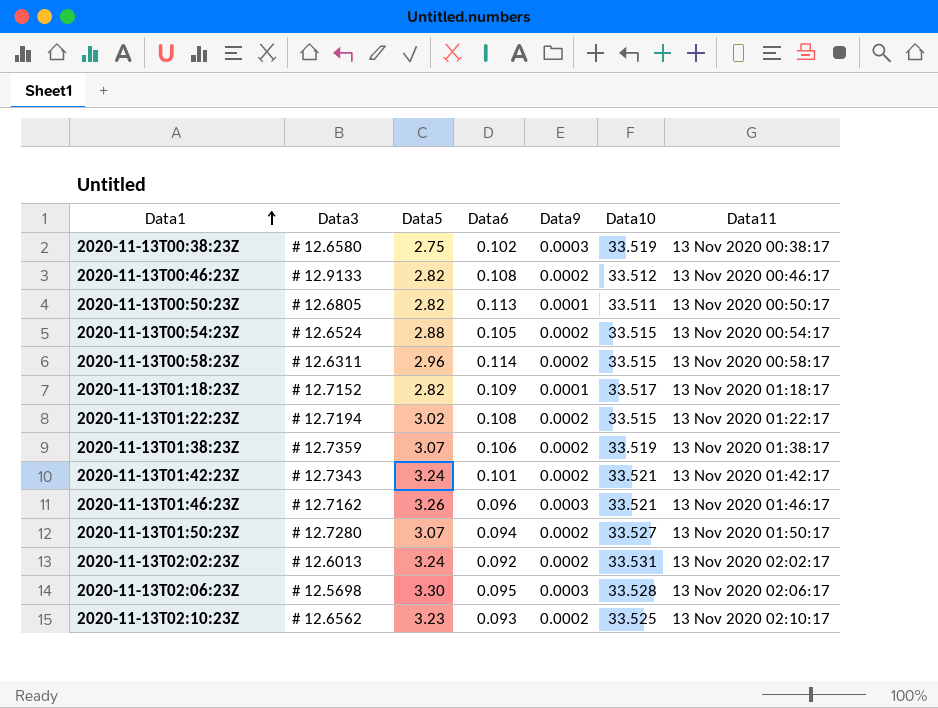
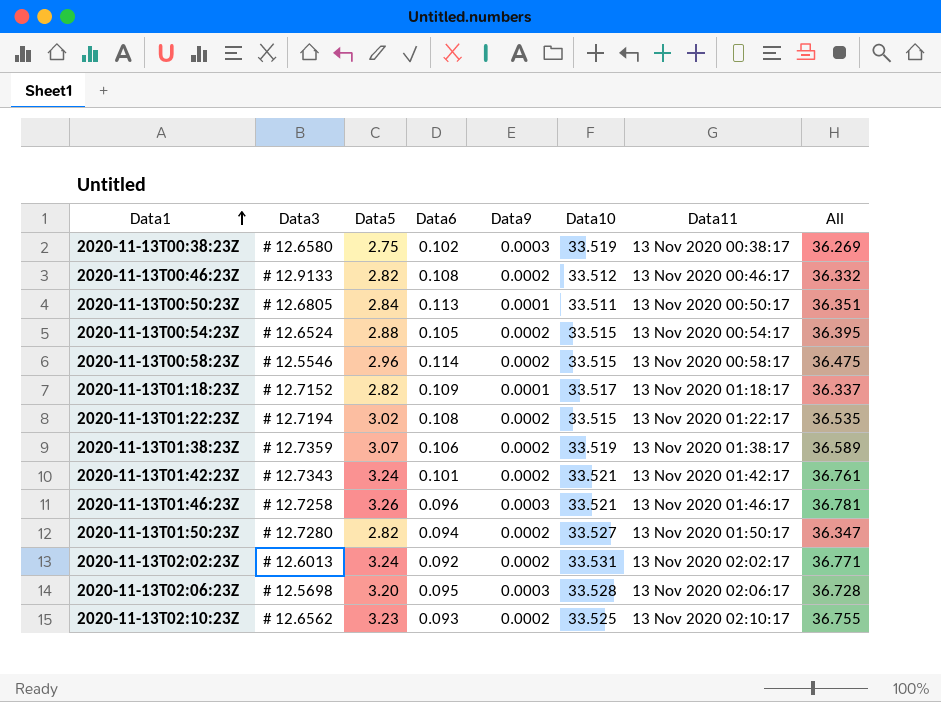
column All | formula: none -> [Data5] + [Data10]
2020-11-13T00:50:23Z | Data5: 2.82 -> 2.84
2020-11-13T00:58:23Z | Data3: # 12.6311 -> # 12.5546
2020-11-13T01:46:23Z | Data3: # 12.7162 -> # 12.7258
2020-11-13T01:50:23Z | Data5: 3.07 -> 2.82
2020-11-13T02:06:23Z | Data5: 3.30 -> 3.20

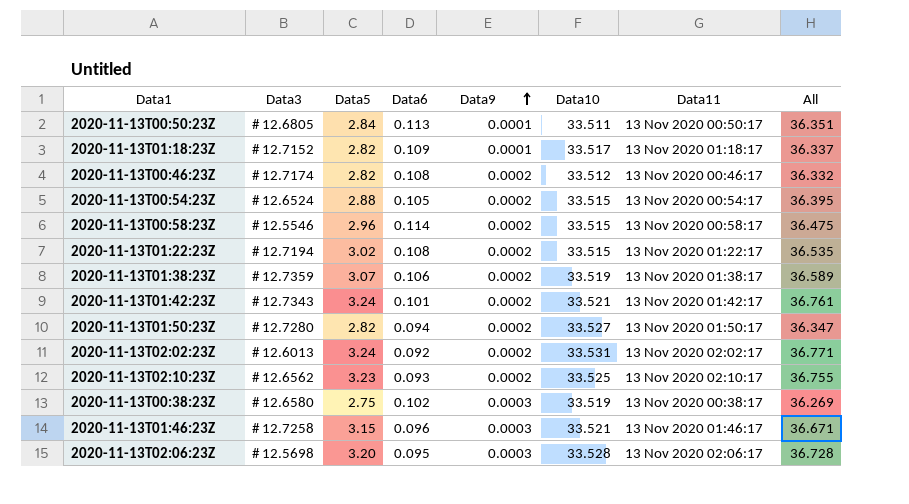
row order: Data1 ascending -> Data9 ascending
2020-11-13T00:46:23Z | Data3: # 12.9133 -> # 12.7174
2020-11-13T01:46:23Z | Data5: 3.26 -> 3.15
2020-11-13T01:46:23Z | All: 36.781 -> 36.671

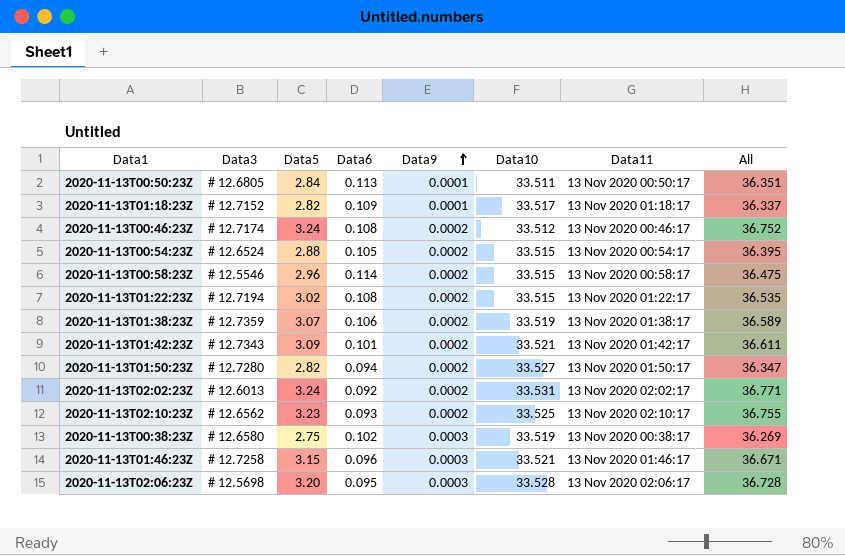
2020-11-13T00:46:23Z | Data5: 2.82 -> 3.24
2020-11-13T00:46:23Z | All: 36.332 -> 36.752
2020-11-13T01:42:23Z | Data5: 3.24 -> 3.09
2020-11-13T01:42:23Z | All: 36.761 -> 36.611

